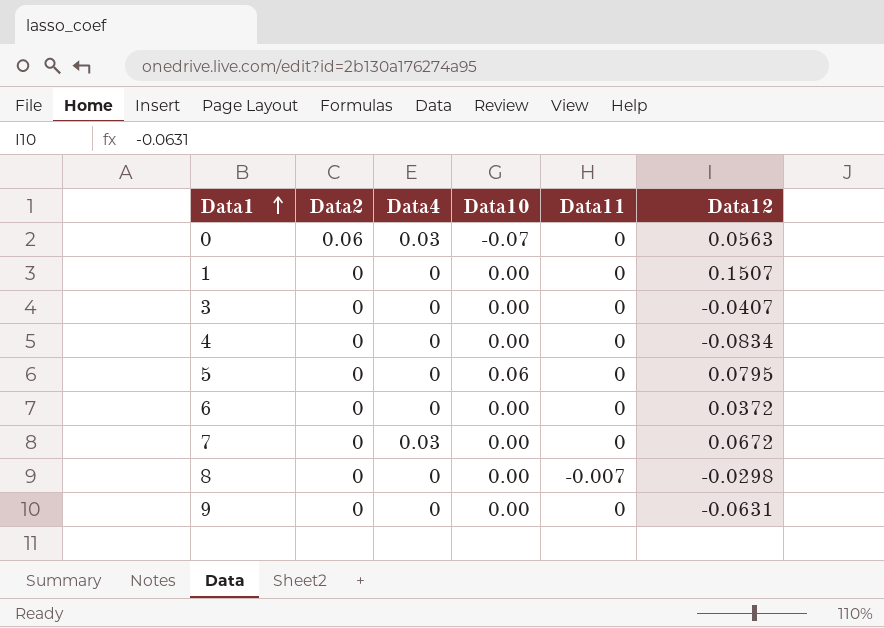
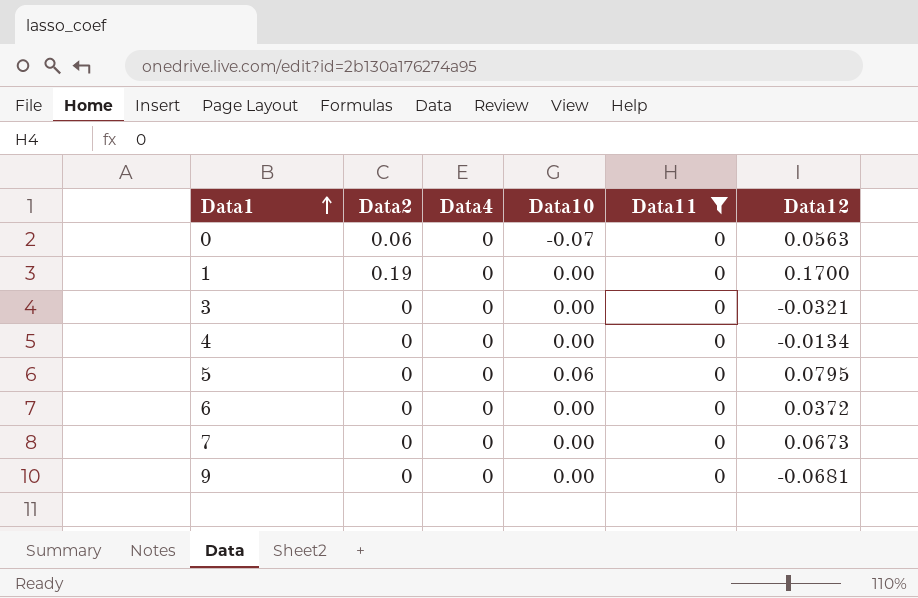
filter: none -> Data11 = 0
0 | Data4: 0.03 -> 0
1 | Data2: 0 -> 0.19
1 | Data12: 0.1507 -> 0.1700
3 | Data12: -0.0407 -> -0.0321
4 | Data12: -0.0834 -> -0.0134
7 | Data4: 0.03 -> 0
7 | Data12: 0.0672 -> 0.0673
9 | Data12: -0.0631 -> -0.0681

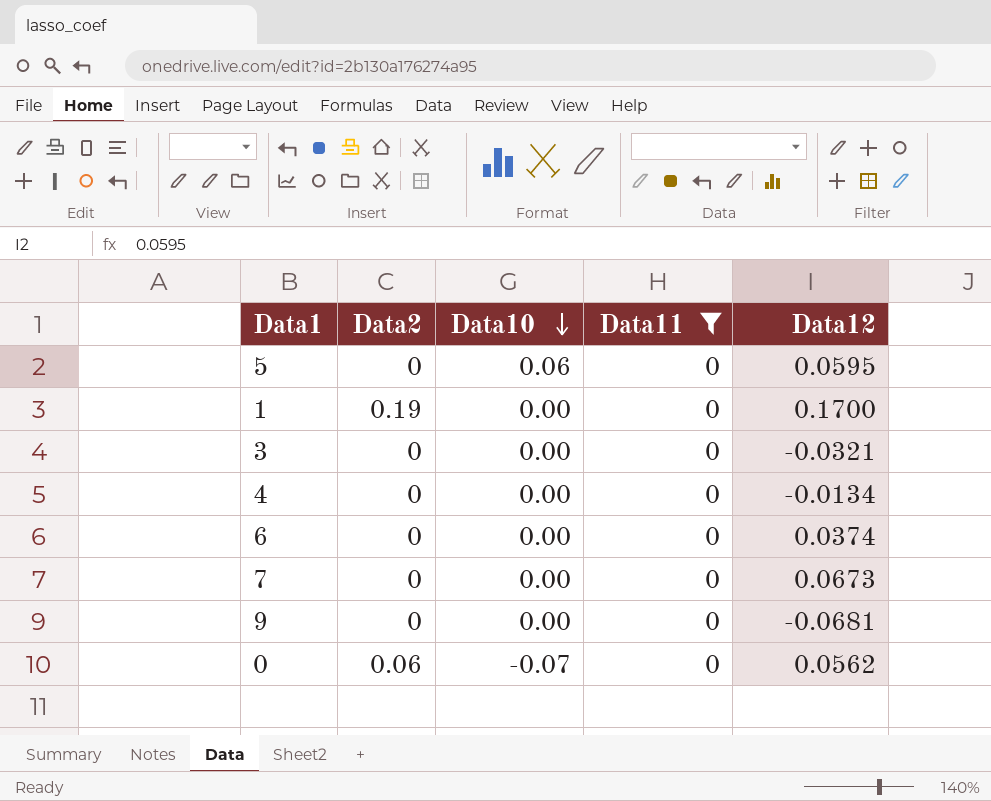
row order: Data1 ascending -> Data10 descending
column Data4 | position: 3 -> none
5 | Data12: 0.0795 -> 0.0595
6 | Data12: 0.0372 -> 0.0374
0 | Data12: 0.0563 -> 0.0562

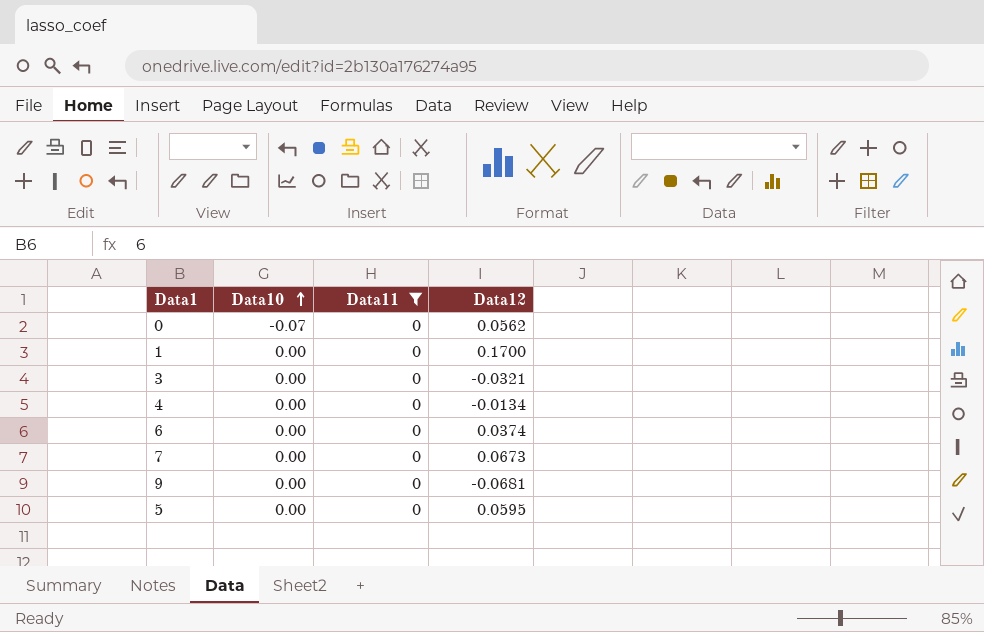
row order: Data10 descending -> Data10 ascending
column Data2 | position: 2 -> none
5 | Data10: 0.06 -> 0.00

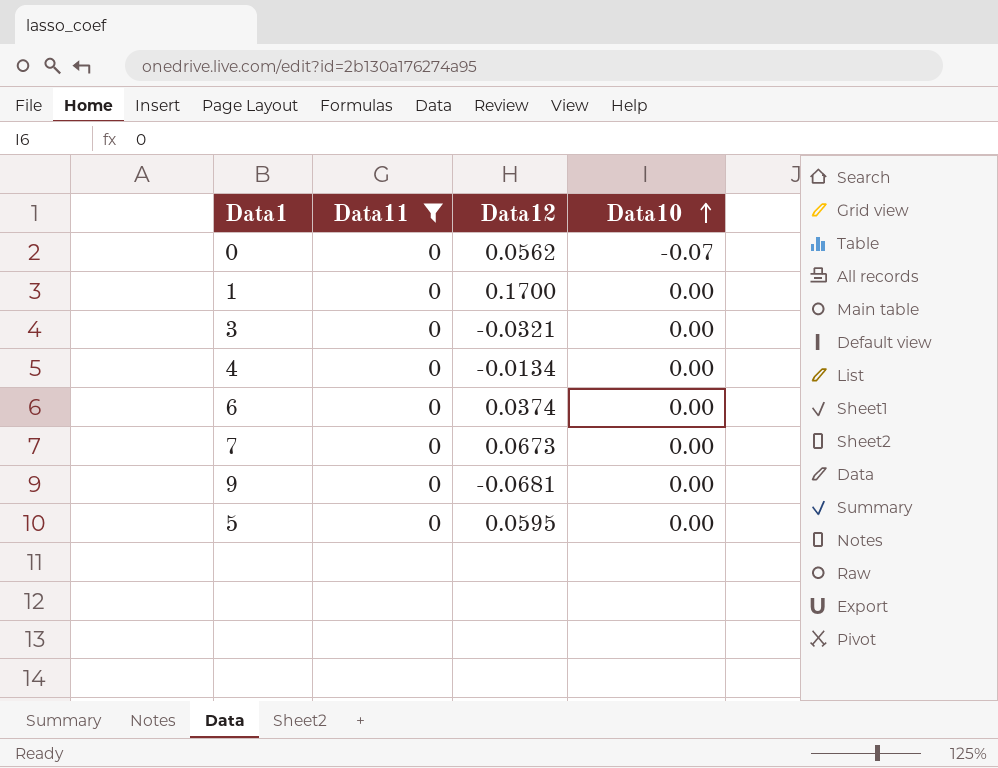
column Data10 | position: 2 -> 4

